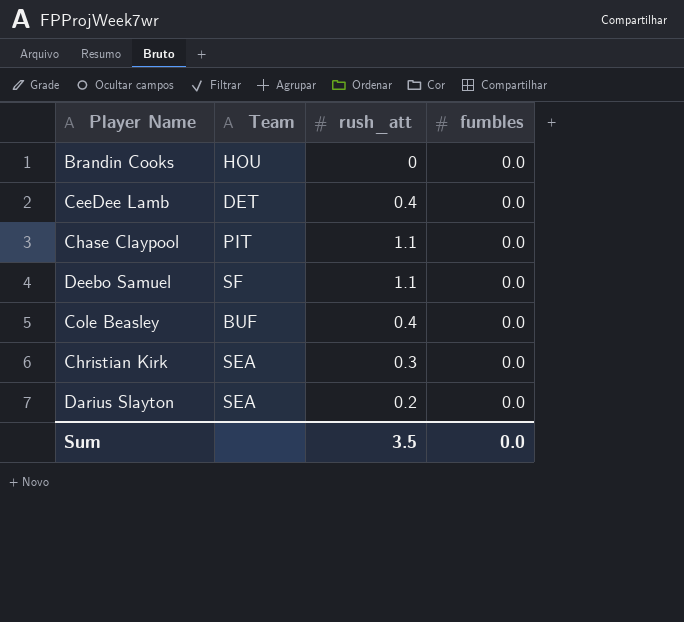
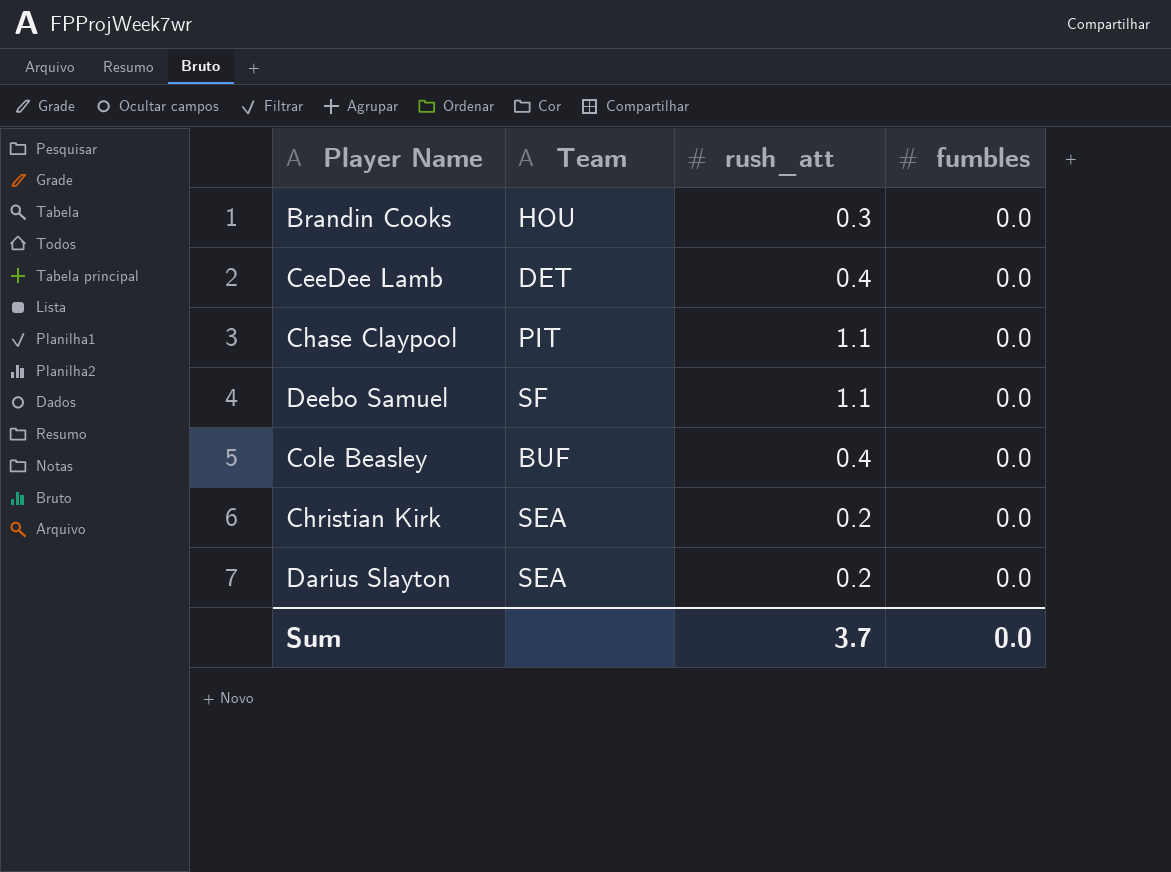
Brandin Cooks | rush_att: 0 -> 0.3
Christian Kirk | rush_att: 0.3 -> 0.2
Sum | rush_att: 3.5 -> 3.7

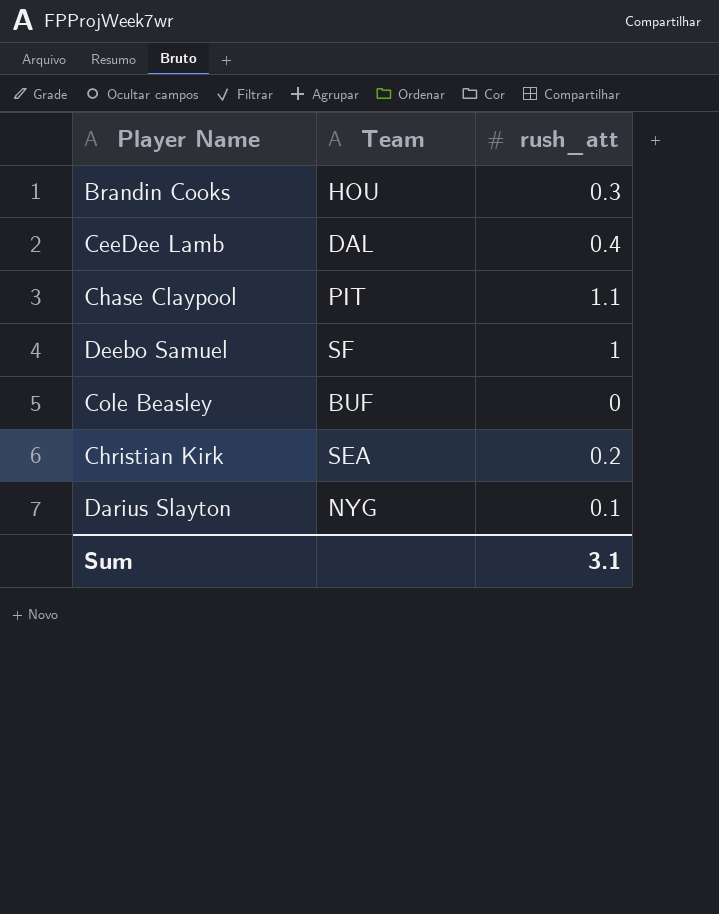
column fumbles | position: 4 -> none
CeeDee Lamb | Team: DET -> DAL
Deebo Samuel | rush_att: 1.1 -> 1
Cole Beasley | rush_att: 0.4 -> 0
Darius Slayton | Team: SEA -> NYG
Darius Slayton | rush_att: 0.2 -> 0.1
Sum | rush_att: 3.7 -> 3.1

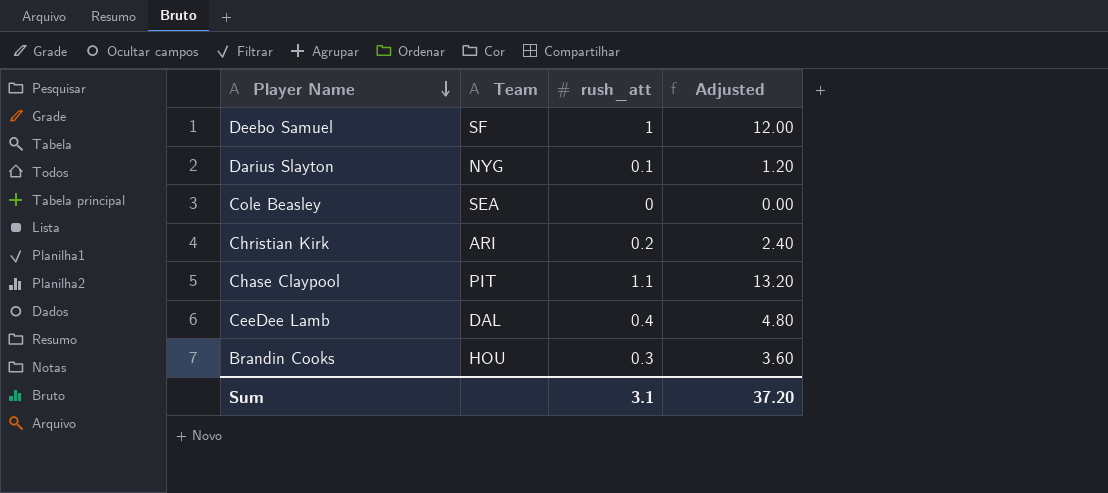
row order: none -> Player Name descending
column Adjusted | formula: none -> [rush_att] * 12
Cole Beasley | Team: BUF -> SEA
Christian Kirk | Team: SEA -> ARI

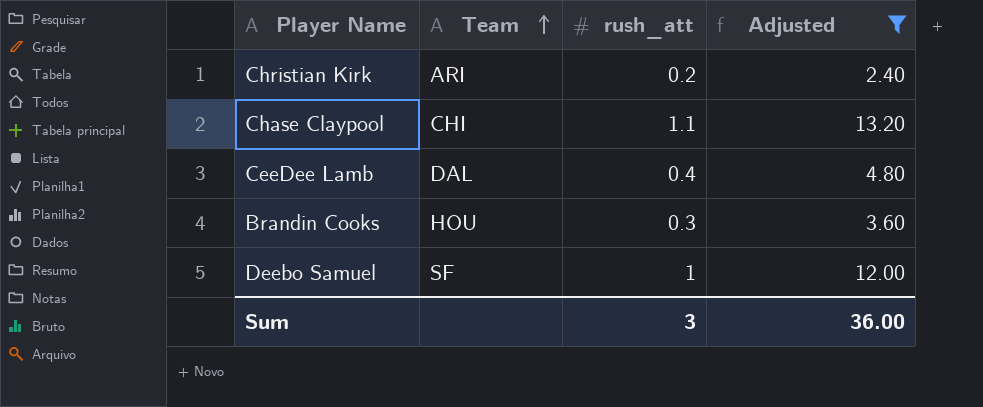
filter: none -> Adjusted >= 2.40
row order: Player Name descending -> Team ascending
Chase Claypool | Team: PIT -> CHI
Sum | rush_att: 3.1 -> 3
Sum | Adjusted: 37.20 -> 36.00

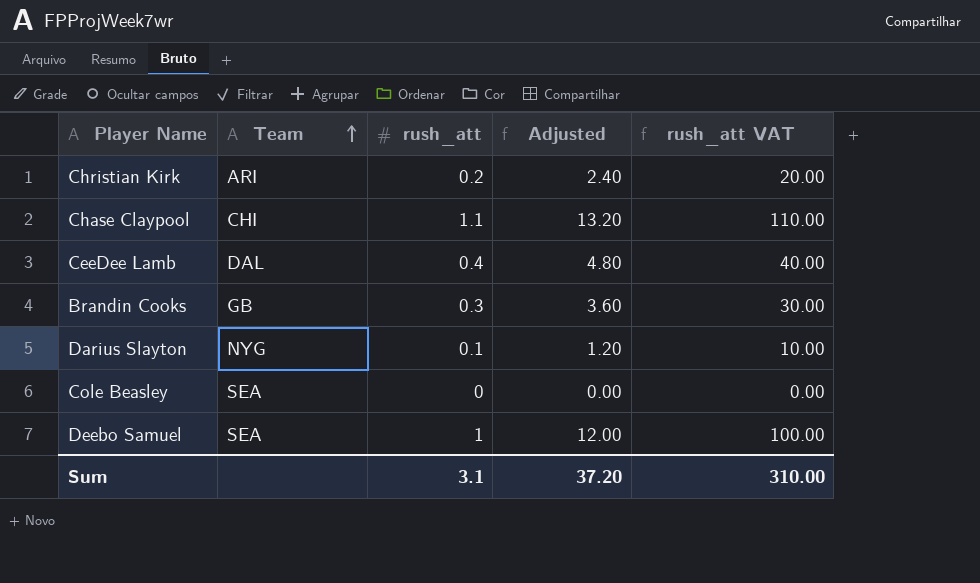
filter: Adjusted >= 2.40 -> none
column rush_att VAT | formula: none -> [rush_att] * 100
Brandin Cooks | Team: HOU -> GB
Deebo Samuel | Team: SF -> SEA
Sum | rush_att: 3 -> 3.1
Sum | Adjusted: 36.00 -> 37.20

